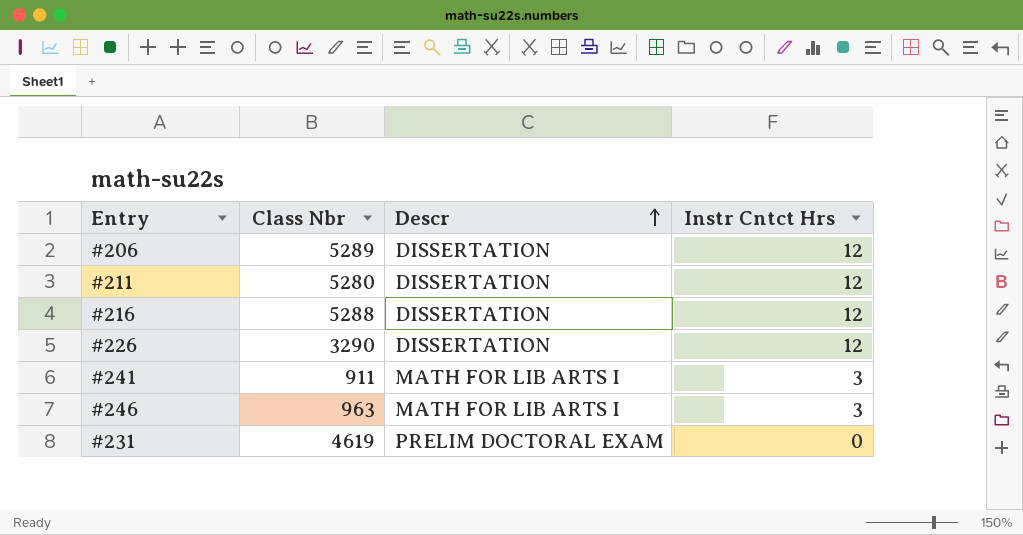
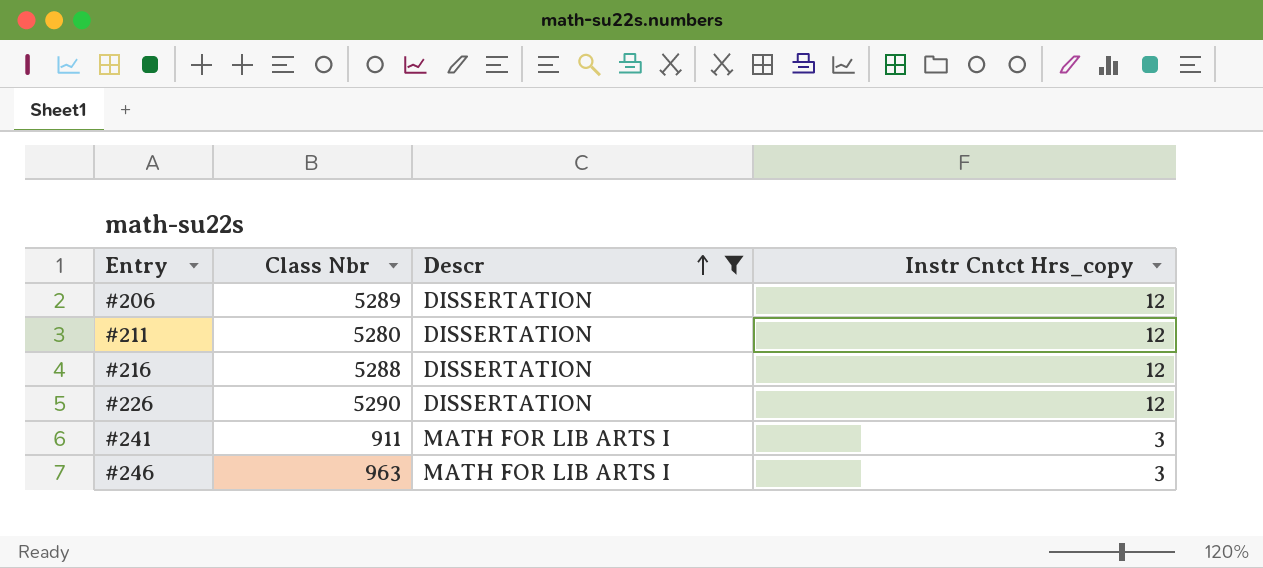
filter: none -> Descr != PRELIM DOCTORAL EXAM
column name: Instr Cntct Hrs -> Instr Cntct Hrs_copy
#226 | Class Nbr: 3290 -> 5290

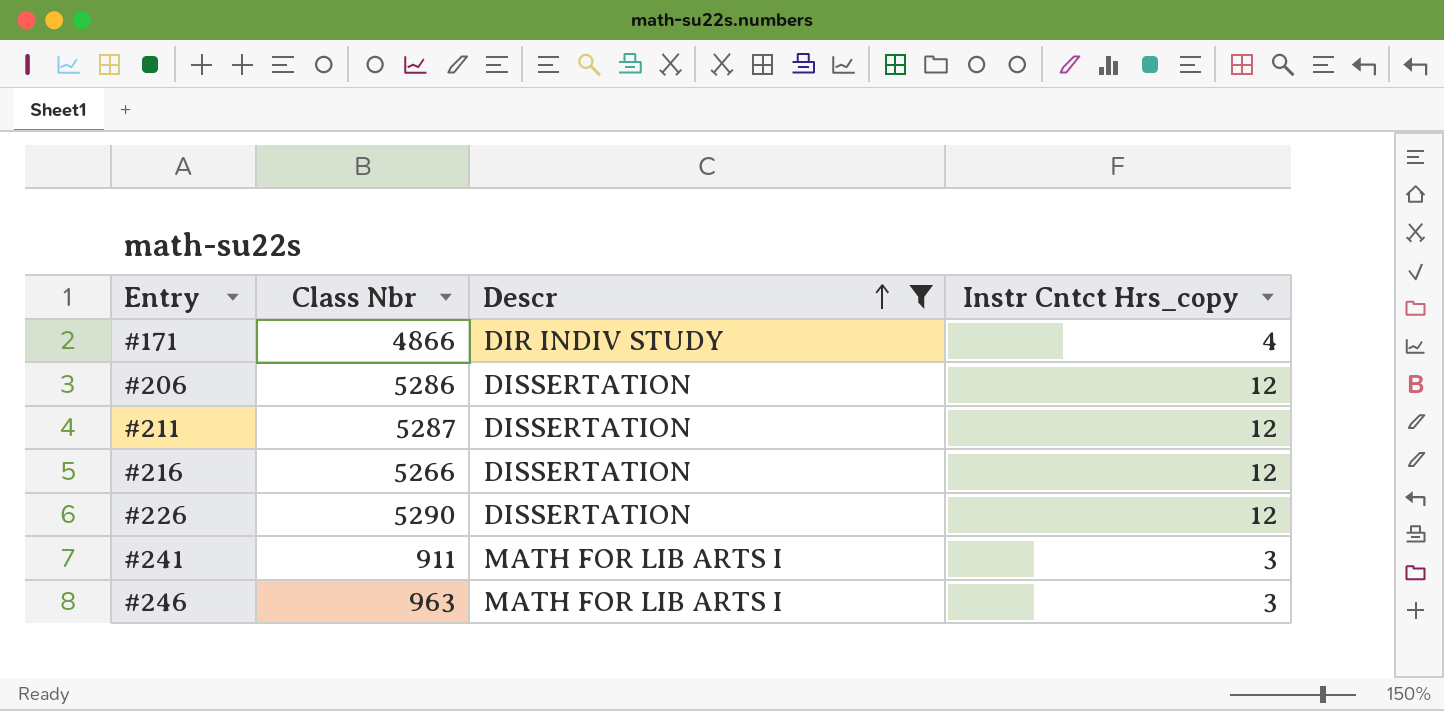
row #171: none -> 4866 | DIR INDIV STUDY | 4
#206 | Class Nbr: 5289 -> 5286
#211 | Class Nbr: 5280 -> 5287
#216 | Class Nbr: 5288 -> 5266

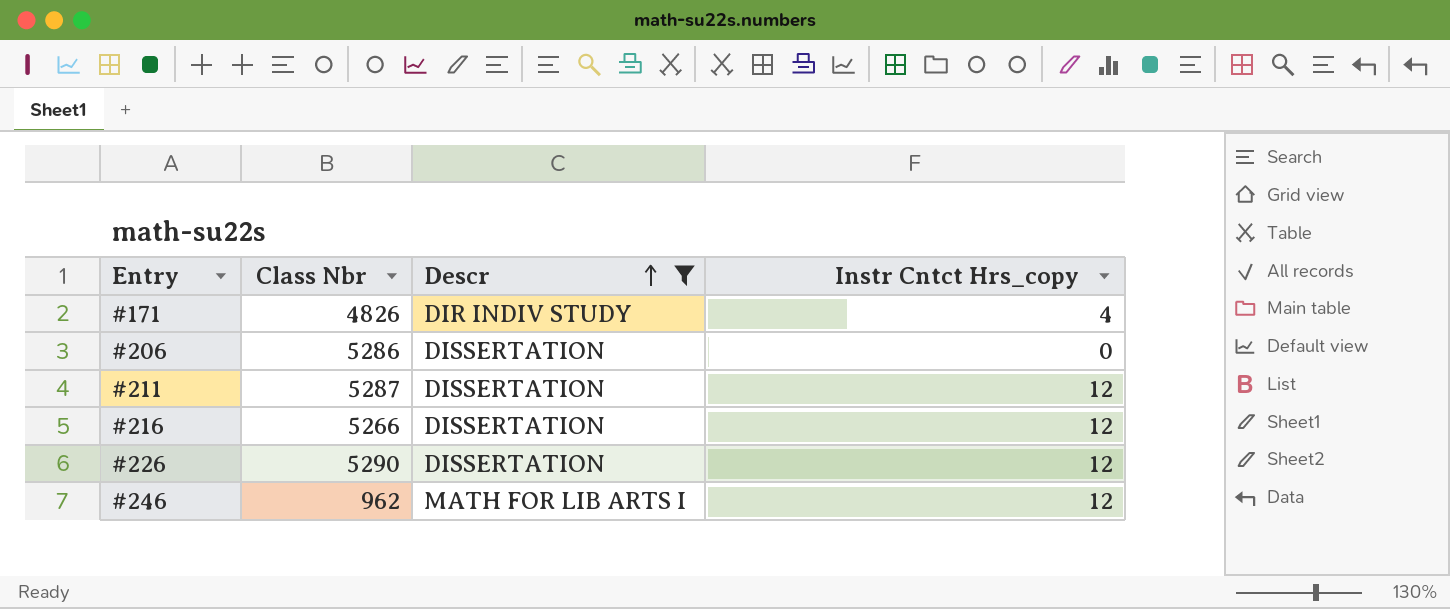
row #241: 911 | MATH FOR LIB ARTS I | 3 -> none
#171 | Class Nbr: 4866 -> 4826
#206 | Instr Cntct Hrs_copy: 12 -> 0
#246 | Class Nbr: 963 -> 962
#246 | Instr Cntct Hrs_copy: 3 -> 12

